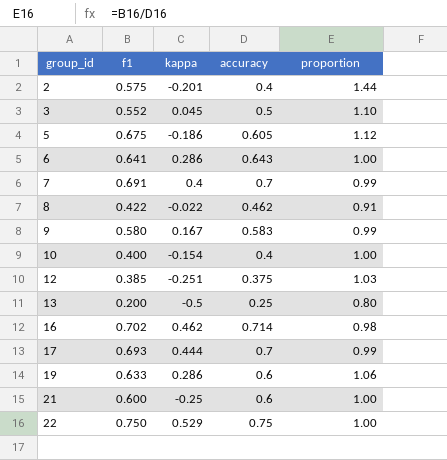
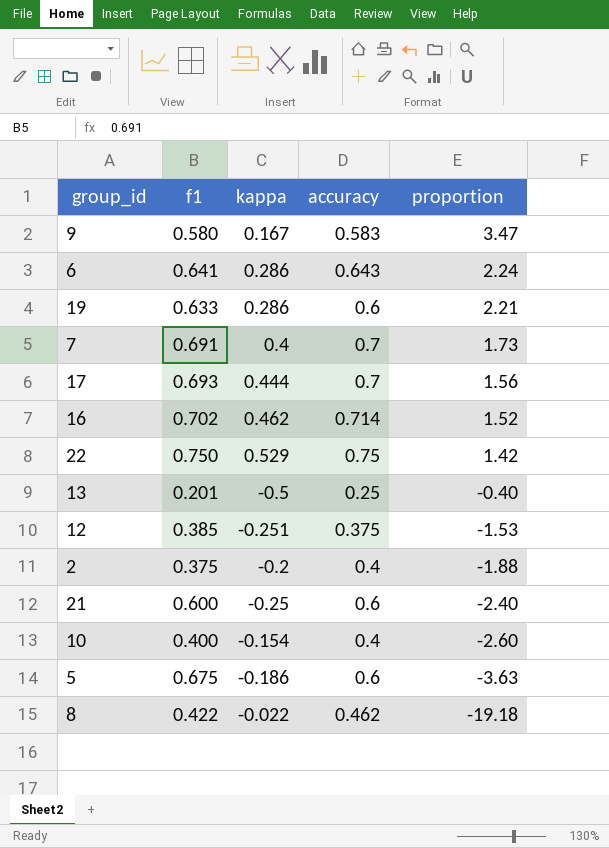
row order: group_id ascending -> proportion descending
column proportion | formula: [f1] / [accuracy] -> [f1] / [kappa]
row 3: 0.552 | 0.045 | 0.5 | 1.10 -> none
13 | f1: 0.200 -> 0.201
2 | f1: 0.575 -> 0.375
2 | kappa: -0.201 -> -0.2
5 | accuracy: 0.605 -> 0.6

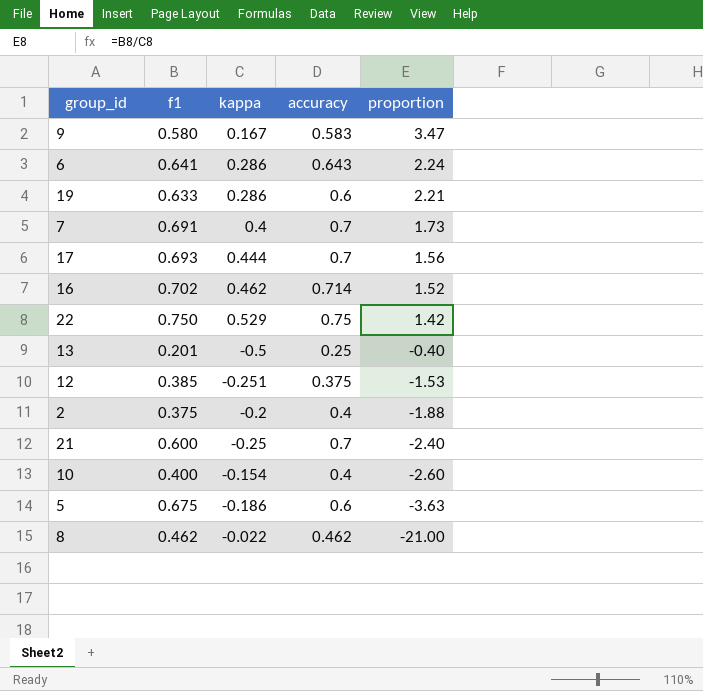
21 | accuracy: 0.6 -> 0.7
8 | f1: 0.422 -> 0.462
8 | proportion: -19.18 -> -21.00

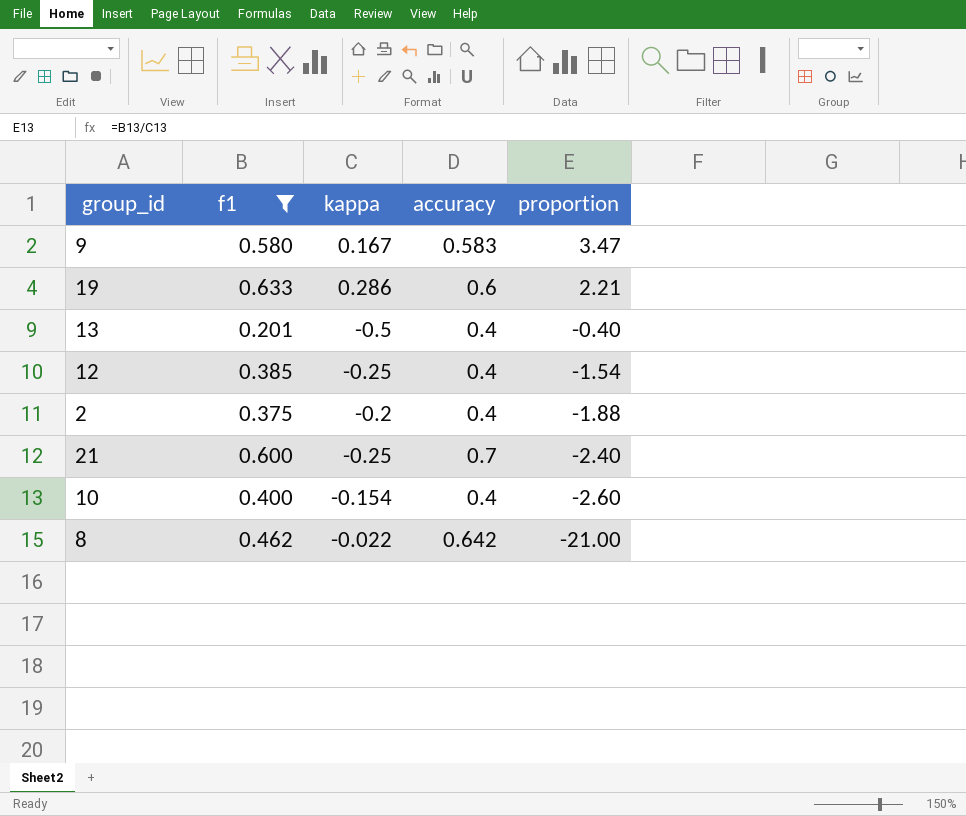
filter: none -> f1 <= 0.633
13 | accuracy: 0.25 -> 0.4
12 | kappa: -0.251 -> -0.25
12 | accuracy: 0.375 -> 0.4
12 | proportion: -1.53 -> -1.54
8 | accuracy: 0.462 -> 0.642

